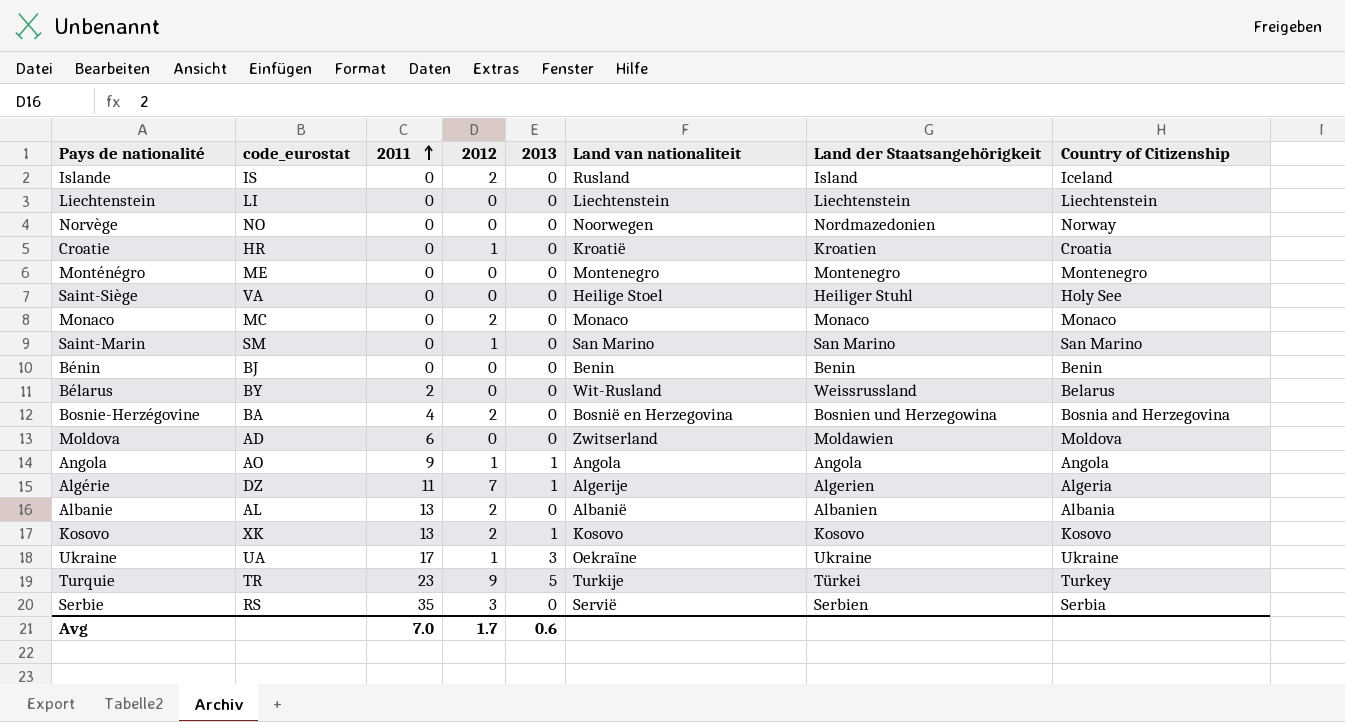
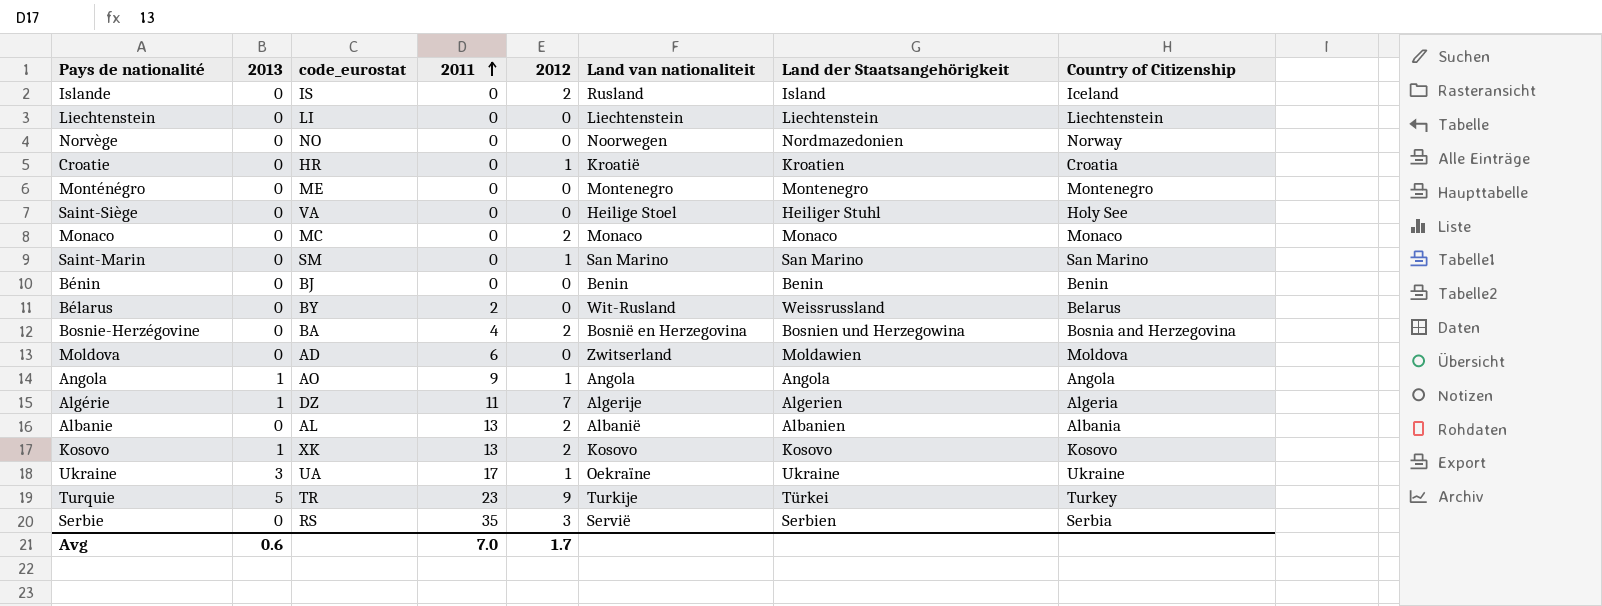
column 2013 | position: 5 -> 2

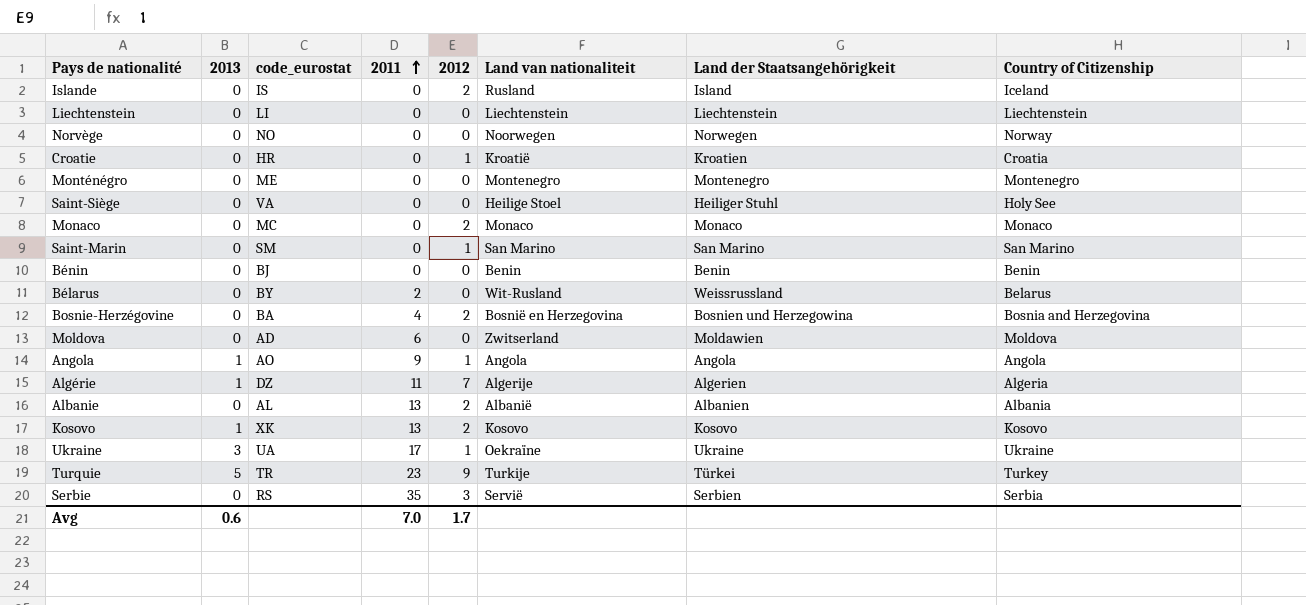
Norvège | Land der Staatsangehörigkeit: Nordmazedonien -> Norwegen

